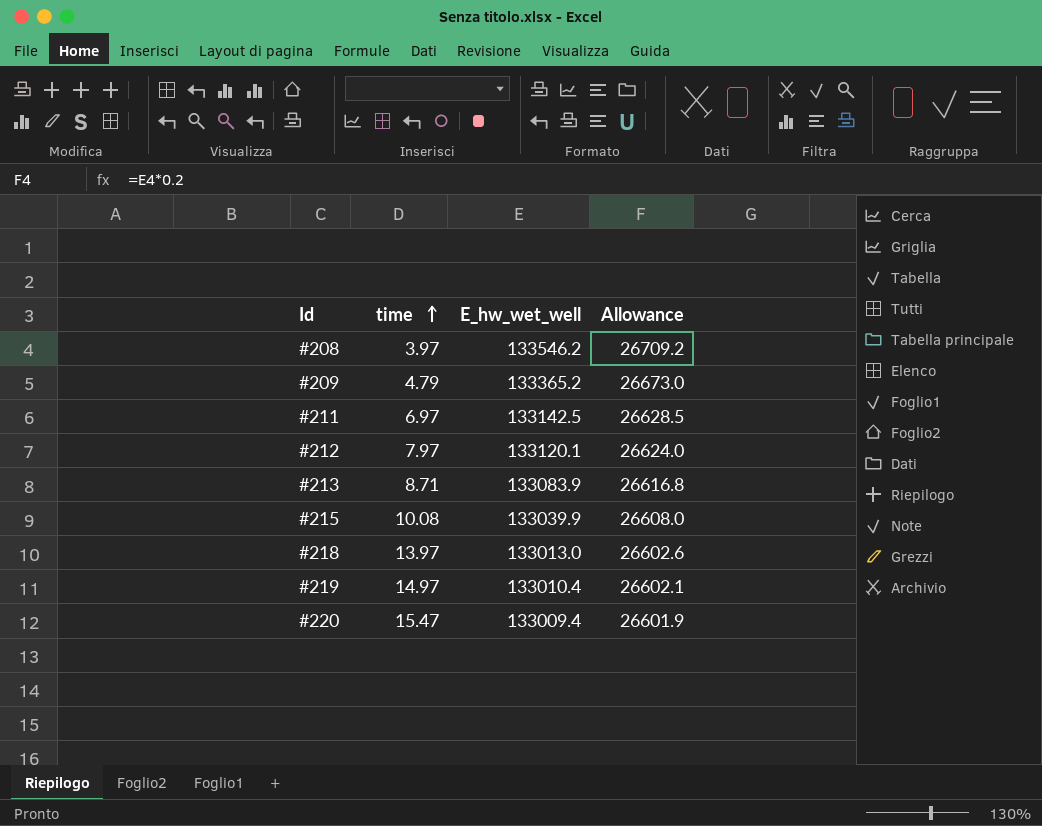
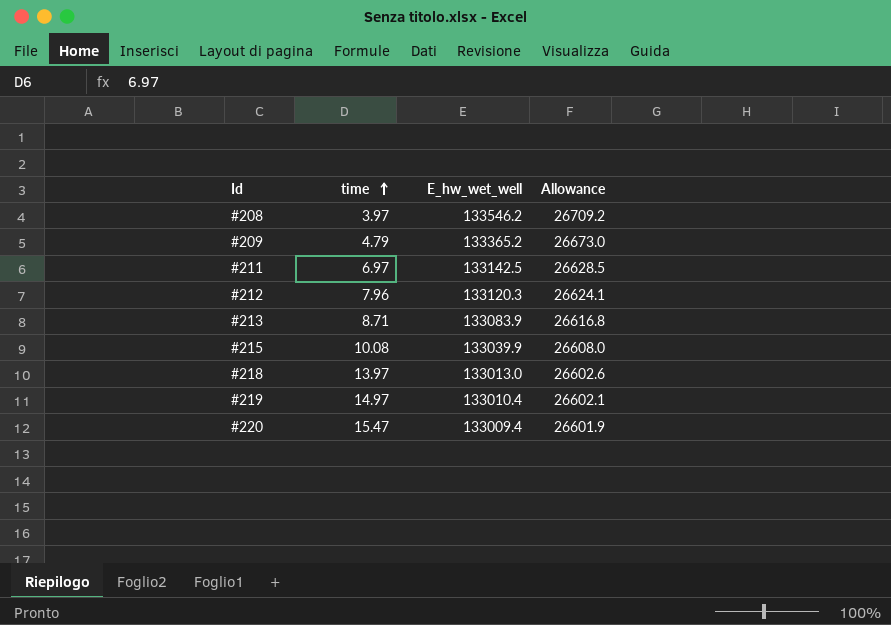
#212 | time: 7.97 -> 7.96
#212 | E_hw_wet_well: 133120.1 -> 133120.3
#212 | Allowance: 26624.0 -> 26624.1

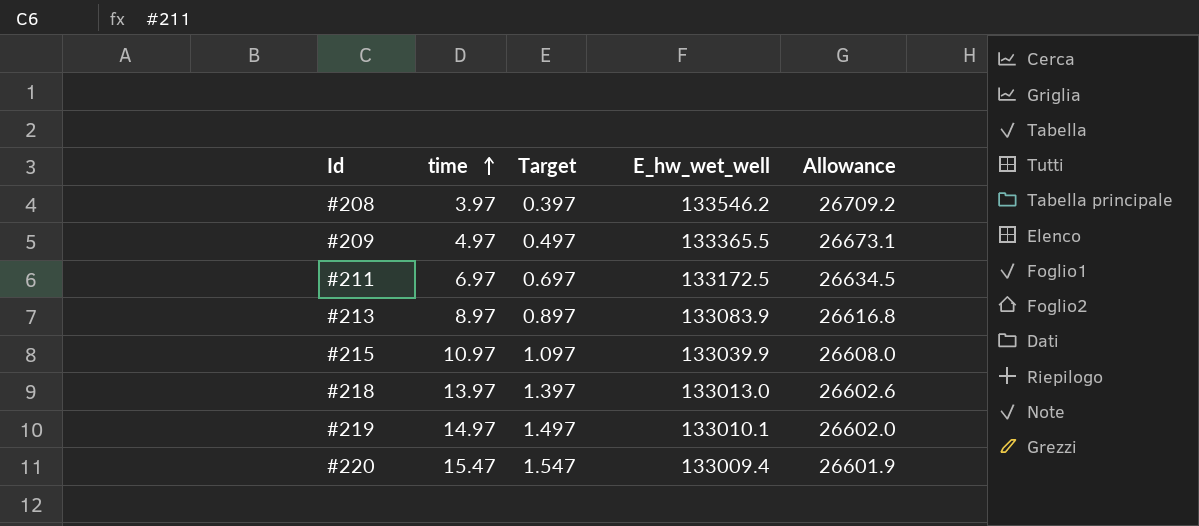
column Target | formula: none -> [time] * 0.1
row #212: 7.96 | 133120.3 | 26624.1 -> none
#209 | time: 4.79 -> 4.97
#209 | E_hw_wet_well: 133365.2 -> 133365.5
#209 | Allowance: 26673.0 -> 26673.1
#211 | E_hw_wet_well: 133142.5 -> 133172.5
#211 | Allowance: 26628.5 -> 26634.5
#213 | time: 8.71 -> 8.97
#215 | time: 10.08 -> 10.97
#219 | E_hw_wet_well: 133010.4 -> 133010.1
#219 | Allowance: 26602.1 -> 26602.0

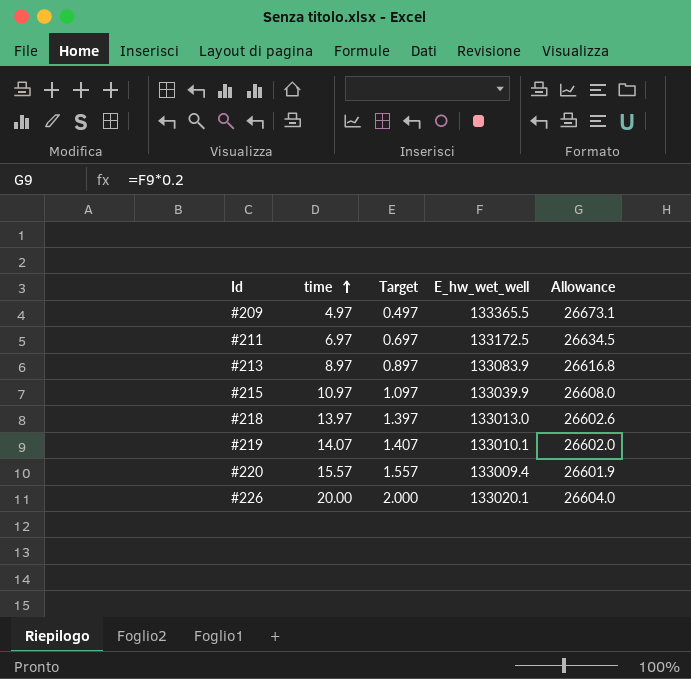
row #208: 3.97 | 0.397 | 133546.2 | 26709.2 -> none
#219 | time: 14.97 -> 14.07
#219 | Target: 1.497 -> 1.407
#220 | time: 15.47 -> 15.57
#220 | Target: 1.547 -> 1.557
row #226: none -> 20.00 | 2.000 | 133020.1 | 26604.0

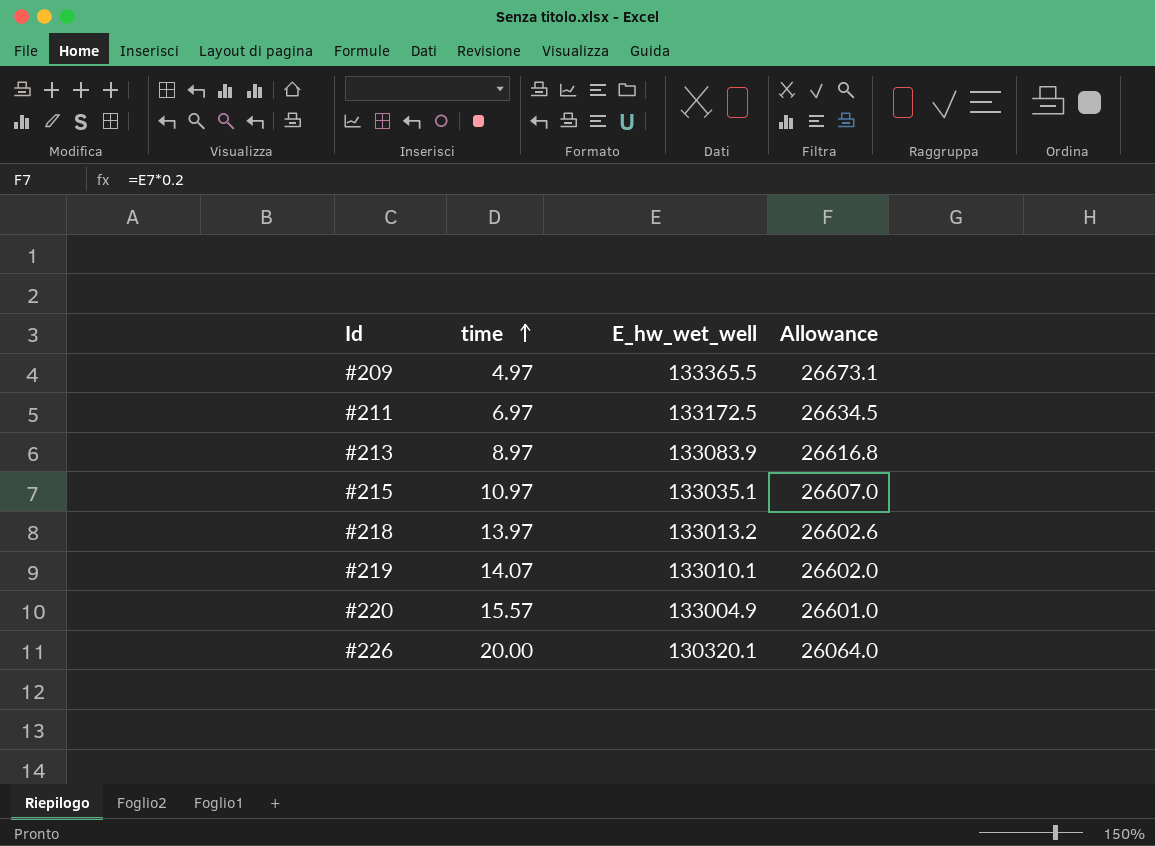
column Target | formula: [time] * 0.1 -> none
#215 | E_hw_wet_well: 133039.9 -> 133035.1
#215 | Allowance: 26608.0 -> 26607.0
#218 | E_hw_wet_well: 133013.0 -> 133013.2
#220 | E_hw_wet_well: 133009.4 -> 133004.9
#220 | Allowance: 26601.9 -> 26601.0
#226 | E_hw_wet_well: 133020.1 -> 130320.1
#226 | Allowance: 26604.0 -> 26064.0

